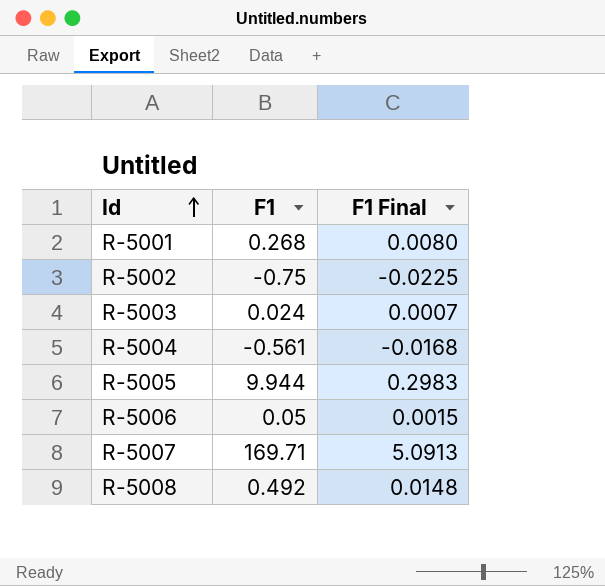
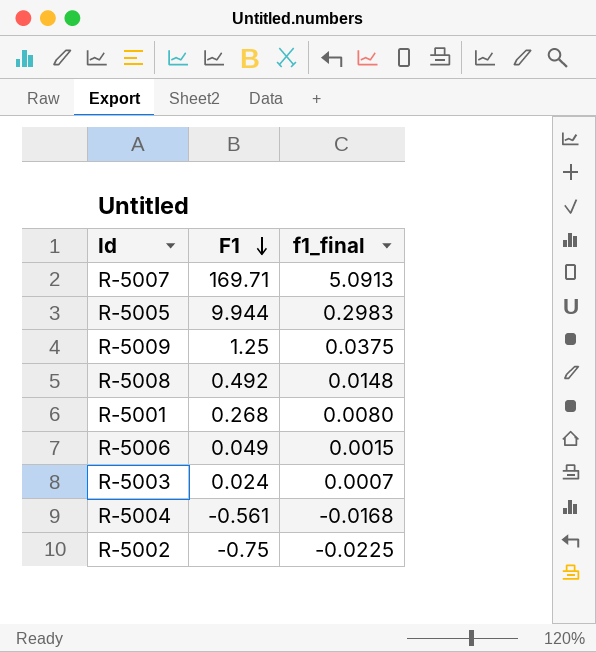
row order: Id ascending -> F1 descending
column name: F1 Final -> f1_final
row R-5009: none -> 1.25 | 0.0375
R-5006 | F1: 0.05 -> 0.049

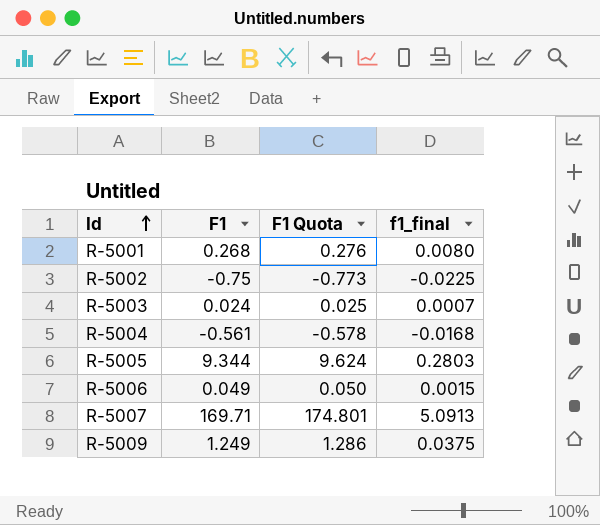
row order: F1 descending -> Id ascending
column F1 Quota | formula: none -> [F1] * 1.03
row R-5008: 0.492 | 0.0148 -> none
R-5005 | F1: 9.944 -> 9.344
R-5005 | f1_final: 0.2983 -> 0.2803
R-5009 | F1: 1.25 -> 1.249

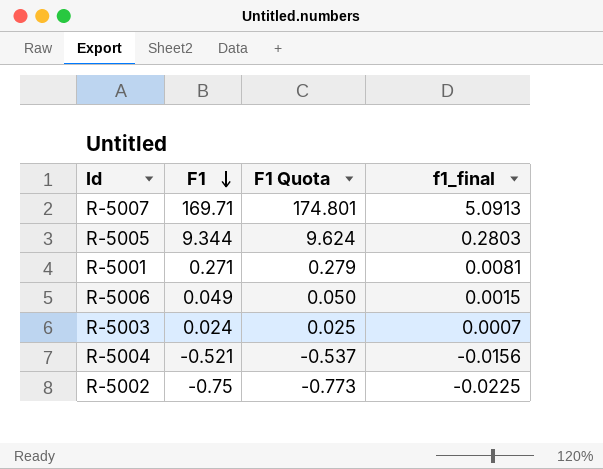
row order: Id ascending -> F1 descending
row R-5009: 1.249 | 1.286 | 0.0375 -> none
R-5001 | F1: 0.268 -> 0.271
R-5001 | F1 Quota: 0.276 -> 0.279
R-5001 | f1_final: 0.0080 -> 0.0081
R-5004 | F1: -0.561 -> -0.521
R-5004 | F1 Quota: -0.578 -> -0.537
R-5004 | f1_final: -0.0168 -> -0.0156

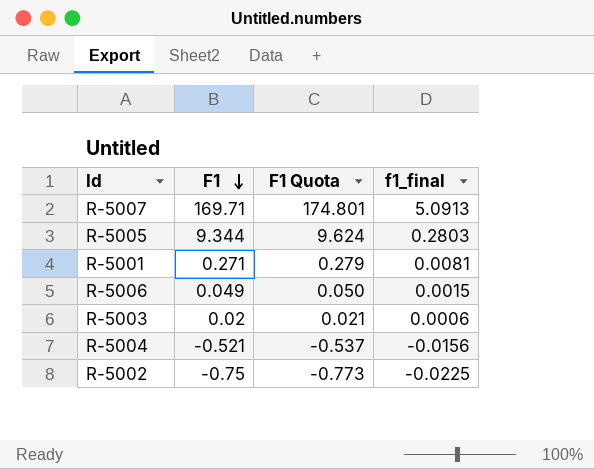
R-5003 | F1: 0.024 -> 0.02
R-5003 | F1 Quota: 0.025 -> 0.021
R-5003 | f1_final: 0.0007 -> 0.0006

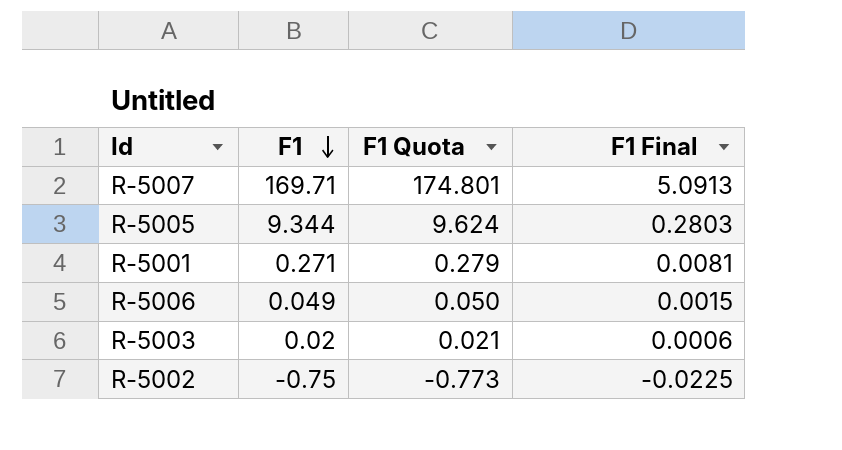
column name: f1_final -> F1 Final
row R-5004: -0.521 | -0.537 | -0.0156 -> none

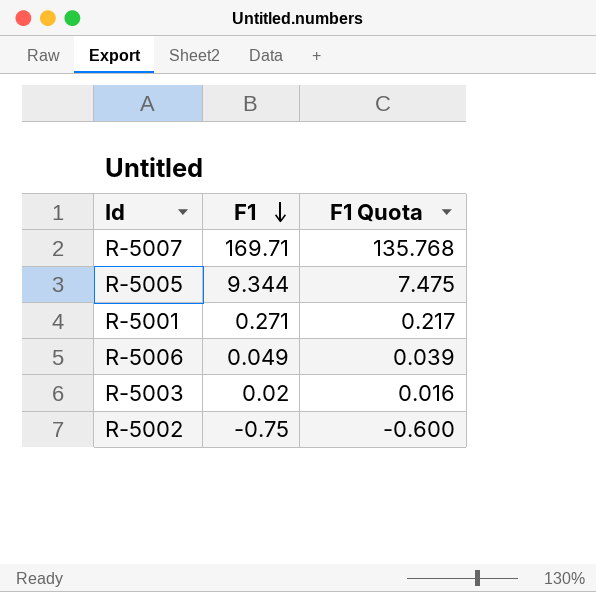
column F1 Final | formula: [F1] * 0.03 -> none
column F1 Quota | formula: [F1] * 1.03 -> [F1] * 0.8

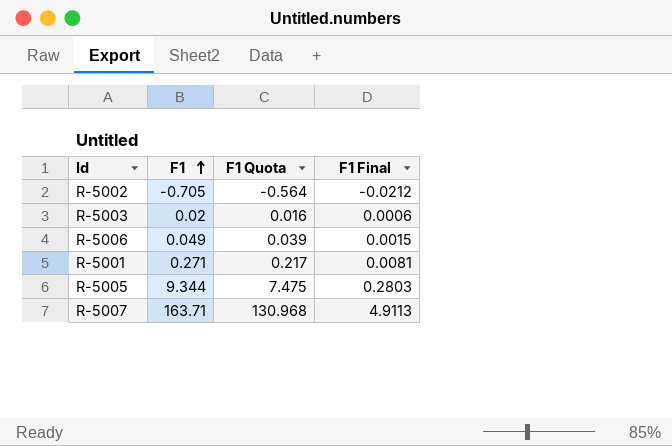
row order: F1 descending -> F1 ascending
column F1 Final | formula: none -> [F1] * 0.03
R-5002 | F1: -0.75 -> -0.705
R-5002 | F1 Quota: -0.600 -> -0.564
R-5007 | F1: 169.71 -> 163.71
R-5007 | F1 Quota: 135.768 -> 130.968

